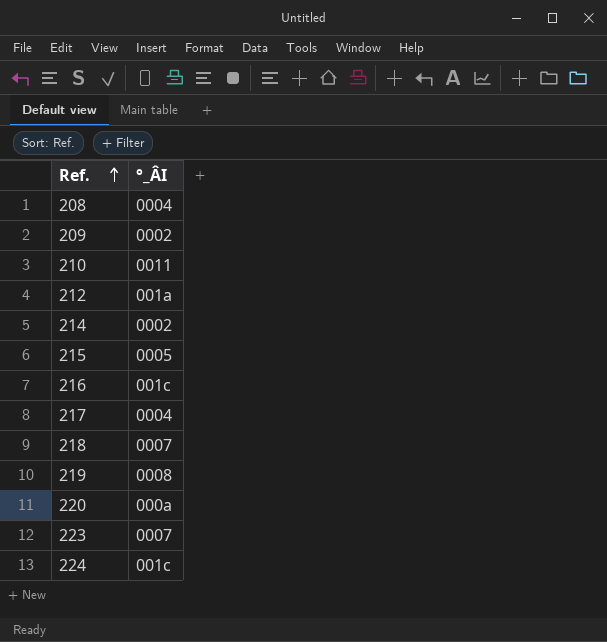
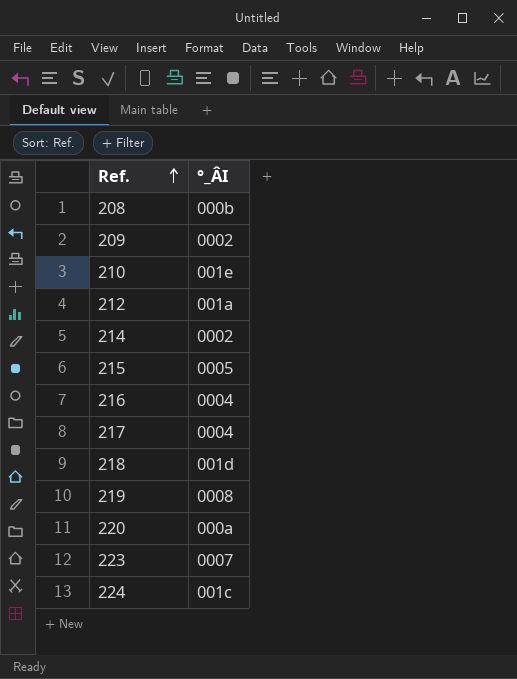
208 | °_ÂI: 0004 -> 000b
210 | °_ÂI: 0011 -> 001e
216 | °_ÂI: 001c -> 0004
218 | °_ÂI: 0007 -> 001d

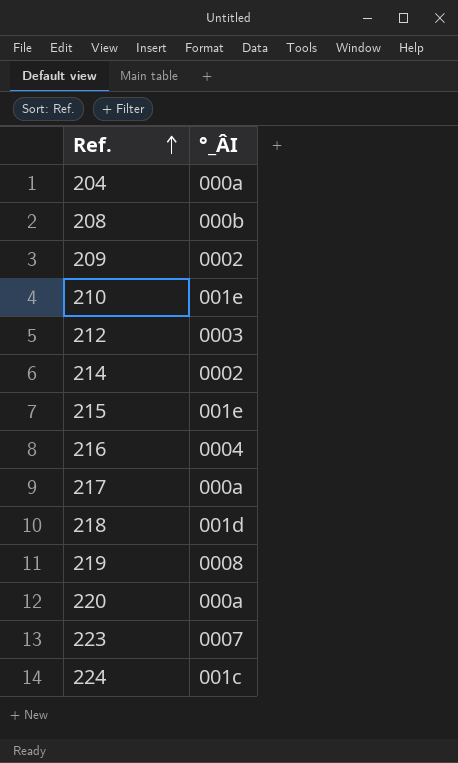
row 204: none -> 000a
212 | °_ÂI: 001a -> 0003
215 | °_ÂI: 0005 -> 001e
217 | °_ÂI: 0004 -> 000a

